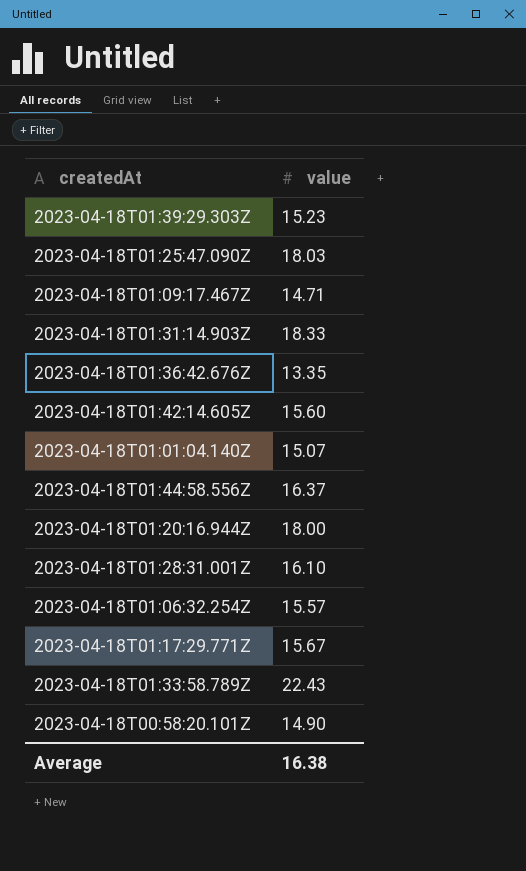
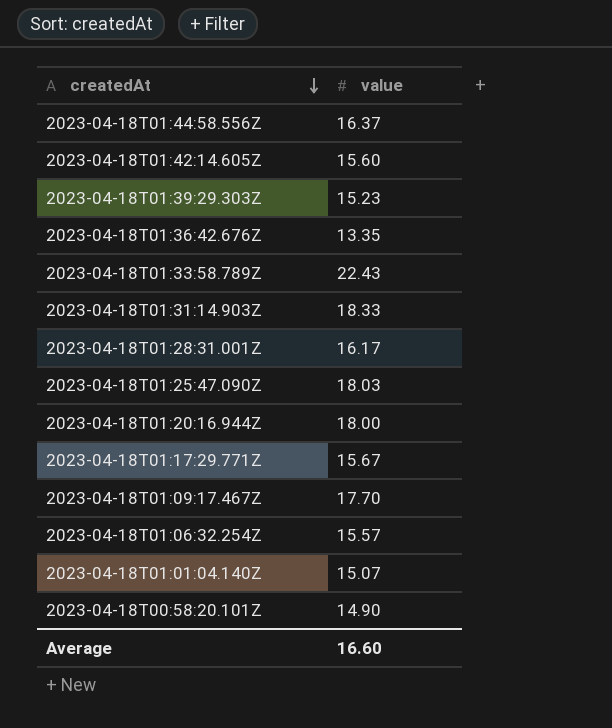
row order: none -> createdAt descending
2023-04-18T01:28:31.001Z | value: 16.10 -> 16.17
2023-04-18T01:09:17.467Z | value: 14.71 -> 17.70
Average | value: 16.38 -> 16.60

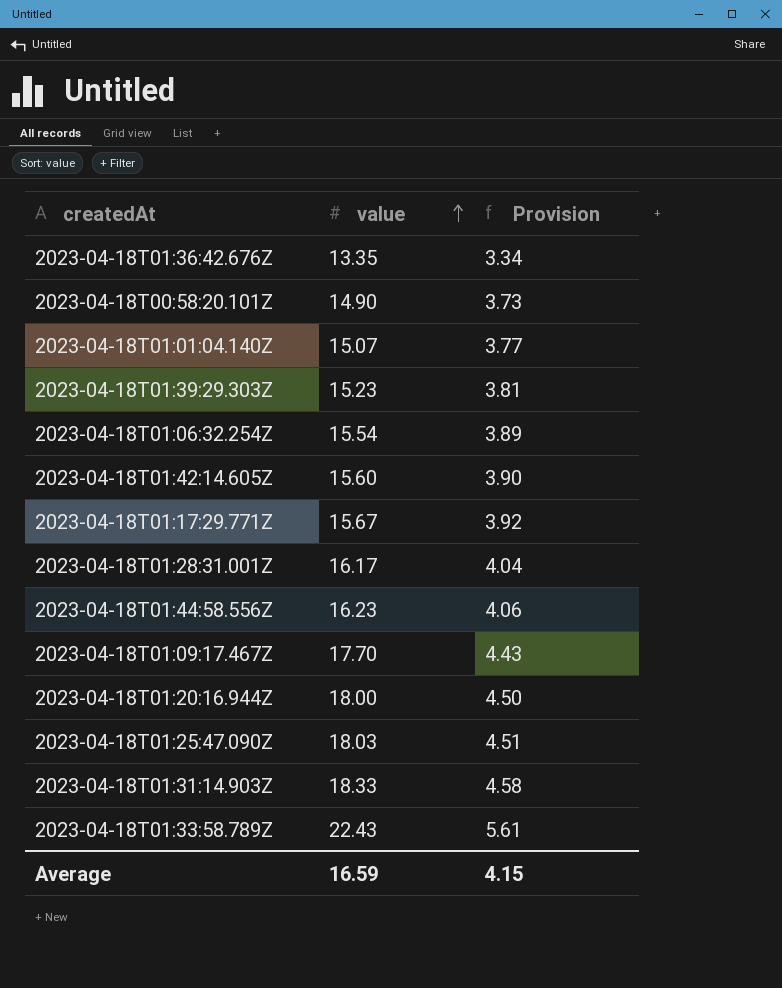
row order: createdAt descending -> value ascending
column Provision | formula: none -> [value] * 0.25
2023-04-18T01:06:32.254Z | value: 15.57 -> 15.54
2023-04-18T01:44:58.556Z | value: 16.37 -> 16.23
Average | value: 16.60 -> 16.59

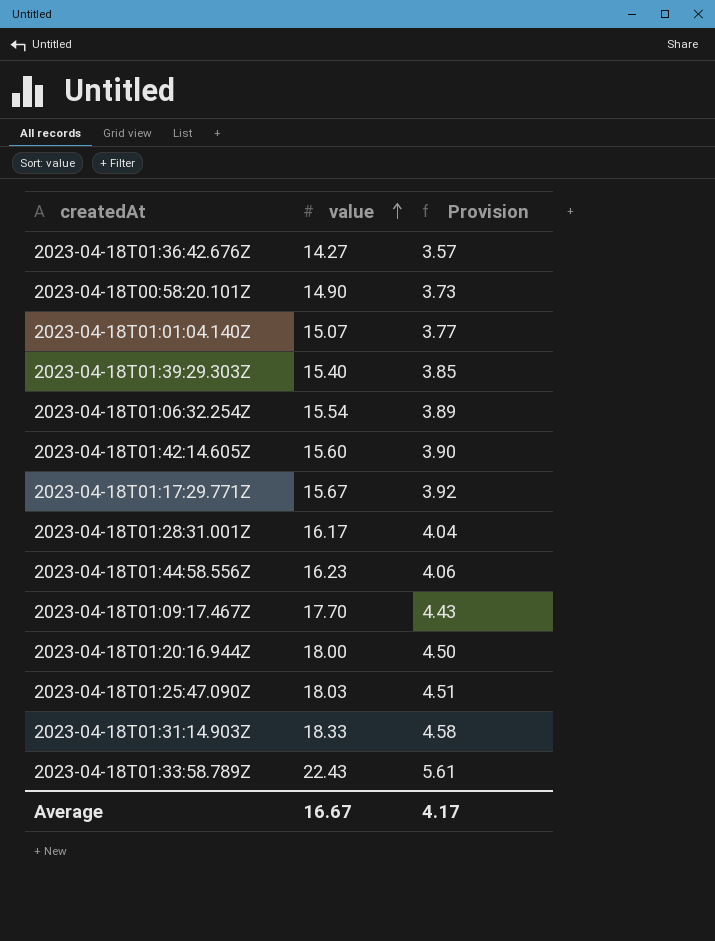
2023-04-18T01:36:42.676Z | value: 13.35 -> 14.27
2023-04-18T01:36:42.676Z | Provision: 3.34 -> 3.57
2023-04-18T01:39:29.303Z | value: 15.23 -> 15.40
2023-04-18T01:39:29.303Z | Provision: 3.81 -> 3.85
Average | value: 16.59 -> 16.67
Average | Provision: 4.15 -> 4.17

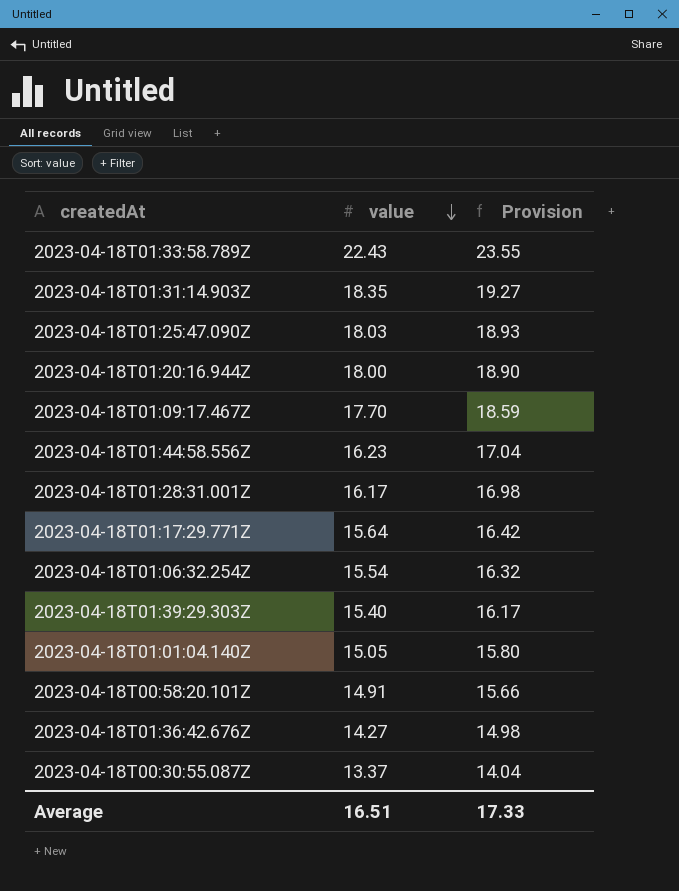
row order: value ascending -> value descending
column Provision | formula: [value] * 0.25 -> [value] * 1.05
row 2023-04-18T01:42:14.605Z: 15.60 | 3.90 -> none
2023-04-18T01:31:14.903Z | value: 18.33 -> 18.35
2023-04-18T01:17:29.771Z | value: 15.67 -> 15.64
2023-04-18T01:01:04.140Z | value: 15.07 -> 15.05
2023-04-18T00:58:20.101Z | value: 14.90 -> 14.91
row 2023-04-18T00:30:55.087Z: none -> 13.37 | 14.04
Average | value: 16.67 -> 16.51
Average | Provision: 4.17 -> 17.33

